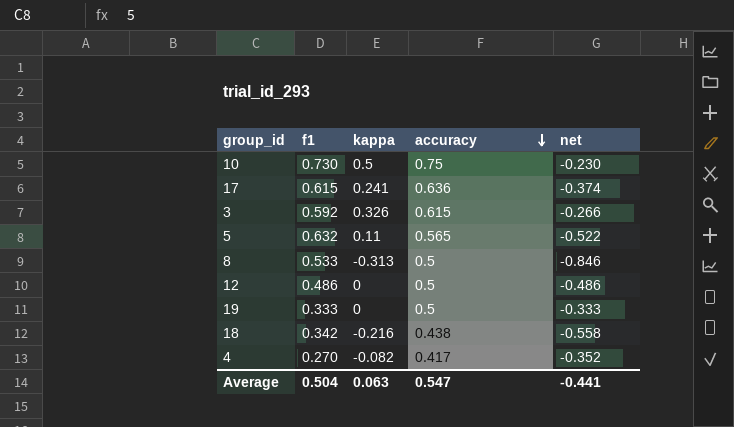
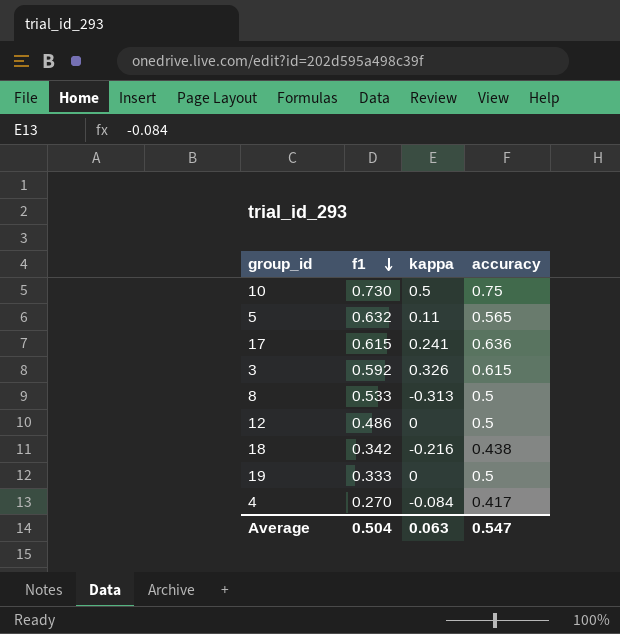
row order: accuracy descending -> f1 descending
column net | formula: [kappa] - [f1] -> none
4 | kappa: -0.082 -> -0.084

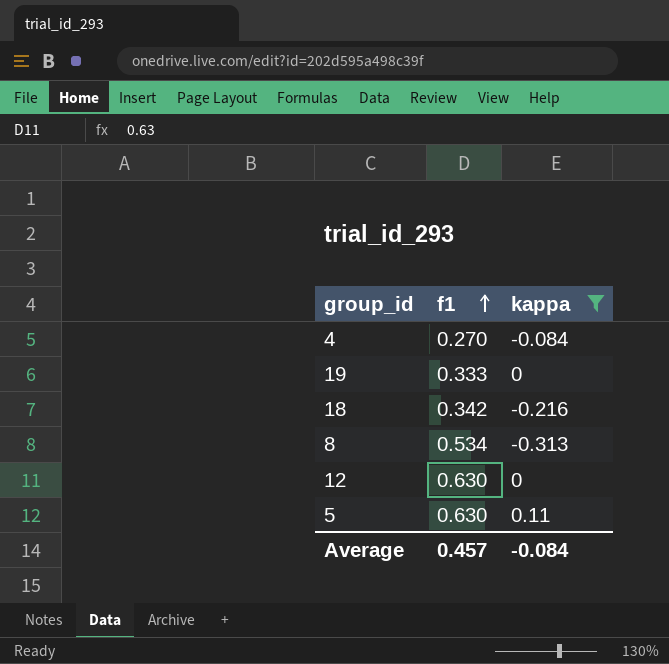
filter: none -> kappa <= 0.11
row order: f1 descending -> f1 ascending
column accuracy | position: 4 -> none
8 | f1: 0.533 -> 0.534
12 | f1: 0.486 -> 0.630
5 | f1: 0.632 -> 0.630
Average | f1: 0.504 -> 0.457
Average | kappa: 0.063 -> -0.084

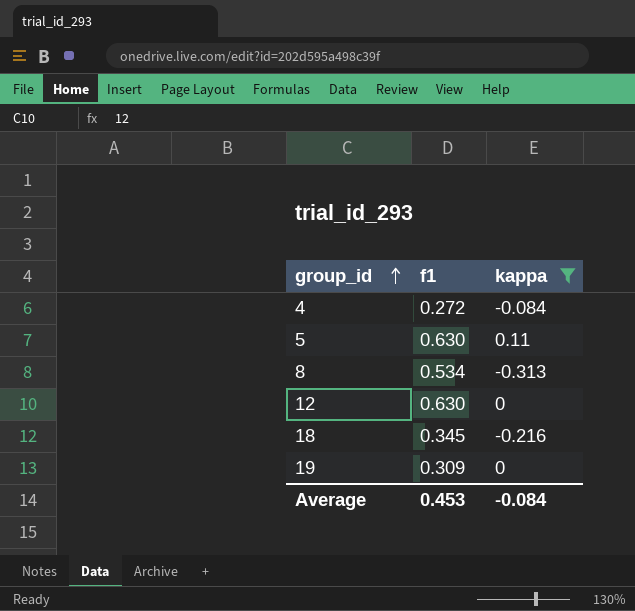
row order: f1 ascending -> group_id ascending
4 | f1: 0.270 -> 0.272
18 | f1: 0.342 -> 0.345
19 | f1: 0.333 -> 0.309
Average | f1: 0.457 -> 0.453

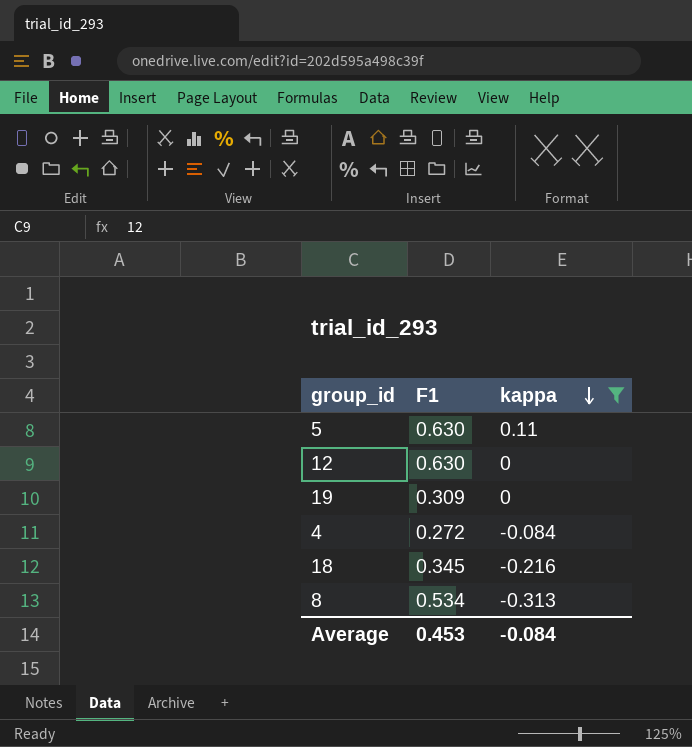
row order: group_id ascending -> kappa descending
column name: f1 -> F1

